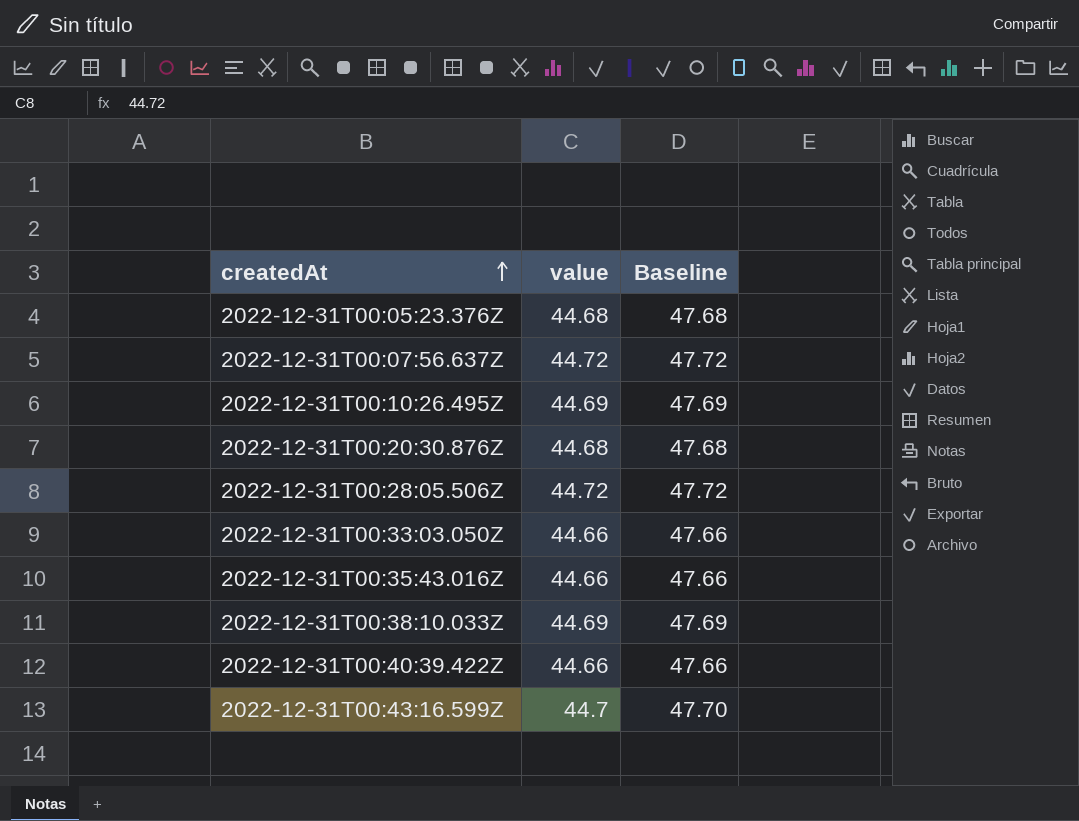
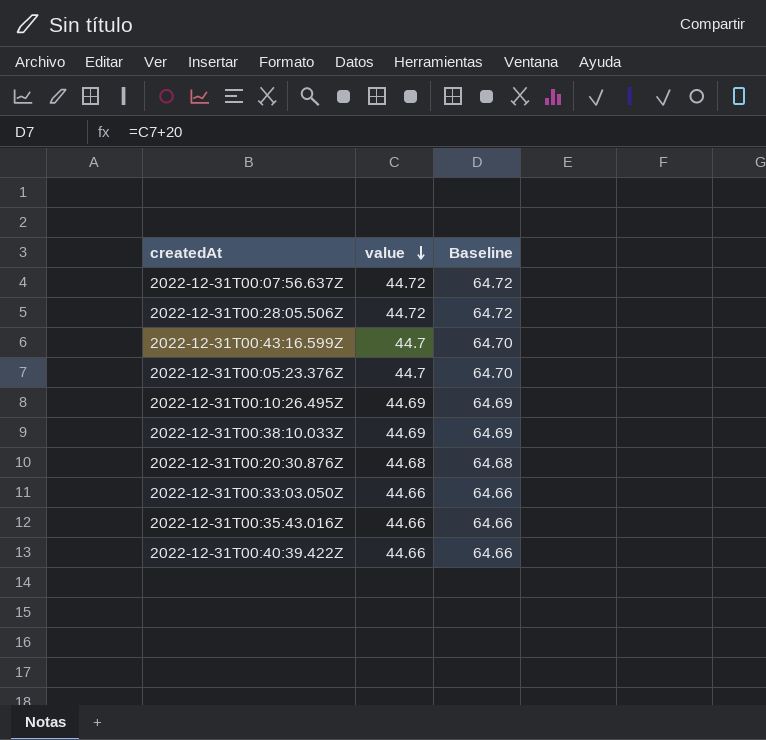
row order: createdAt ascending -> value descending
column Baseline | formula: [value] + 3 -> [value] + 20
2022-12-31T00:05:23.376Z | value: 44.68 -> 44.7

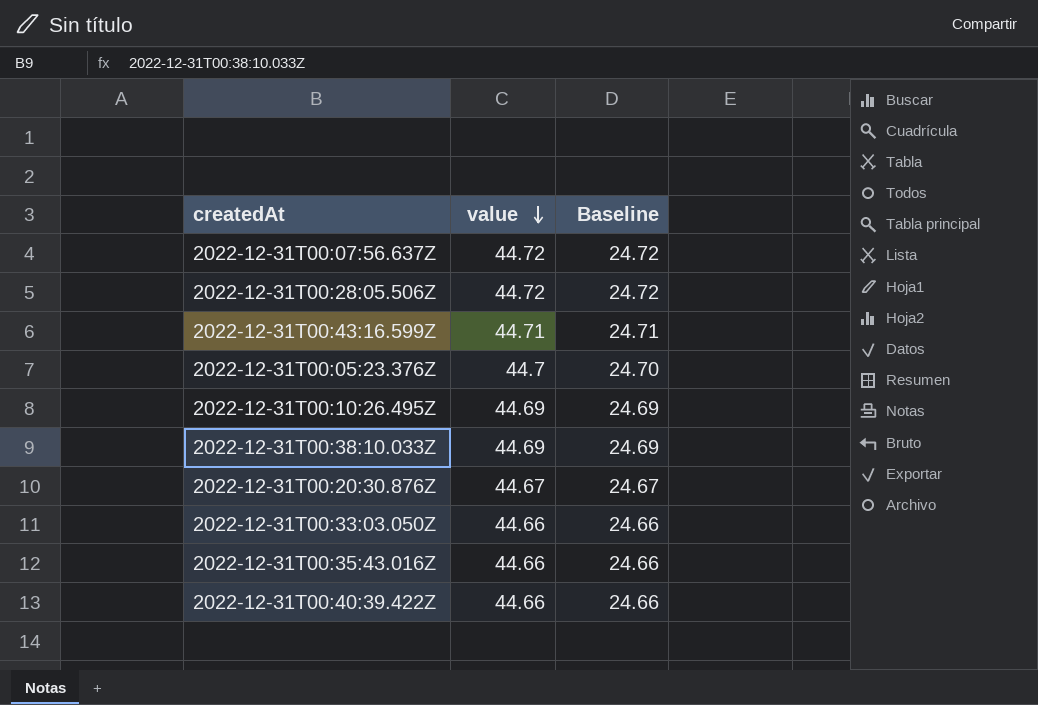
column Baseline | formula: [value] + 20 -> [value] - 20
2022-12-31T00:43:16.599Z | value: 44.7 -> 44.71
2022-12-31T00:20:30.876Z | value: 44.68 -> 44.67

